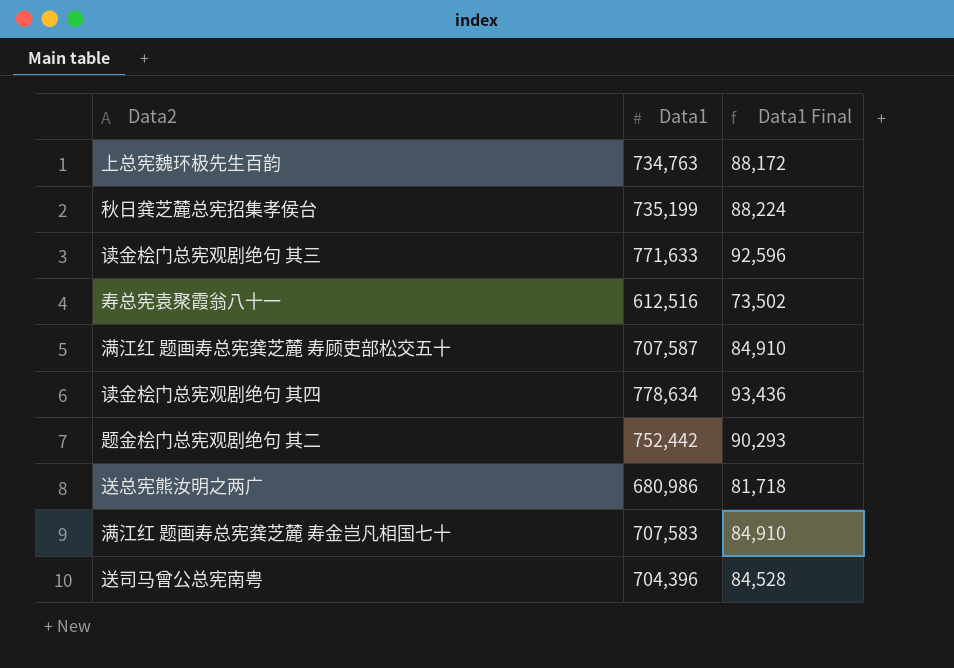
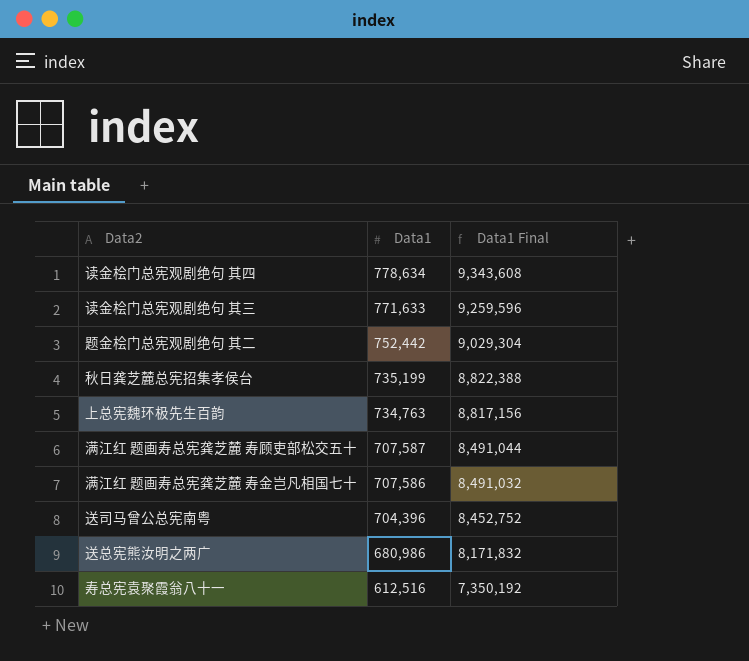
row order: none -> Data1 descending
column Data1 Final | formula: [Data1] * 0.12 -> [Data1] * 12
满江红 题画寿总宪龚芝麓 寿金岂凡相国七十 | Data1: 707,583 -> 707,586

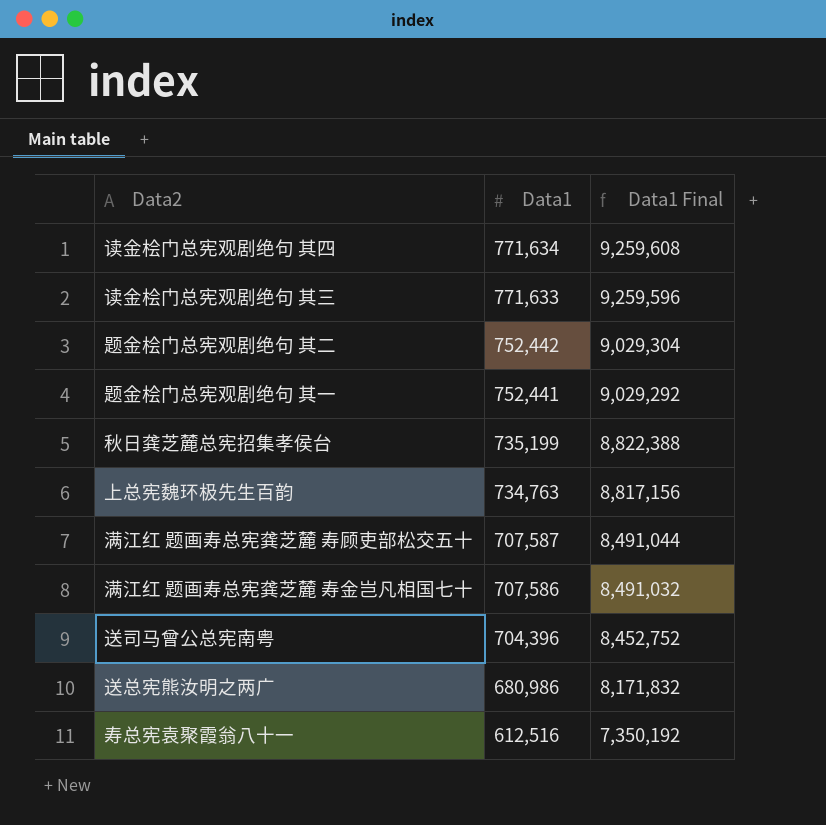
读金桧门总宪观剧绝句 其四 | Data1: 778,634 -> 771,634
读金桧门总宪观剧绝句 其四 | Data1 Final: 9,343,608 -> 9,259,608
row 题金桧门总宪观剧绝句 其一: none -> 752,441 | 9,029,292

